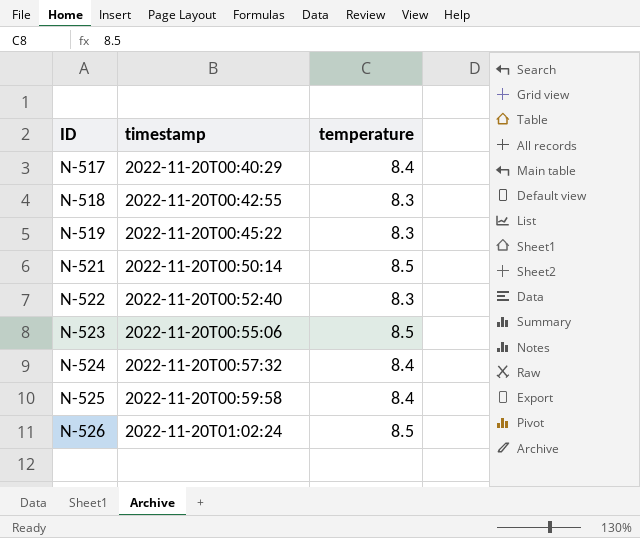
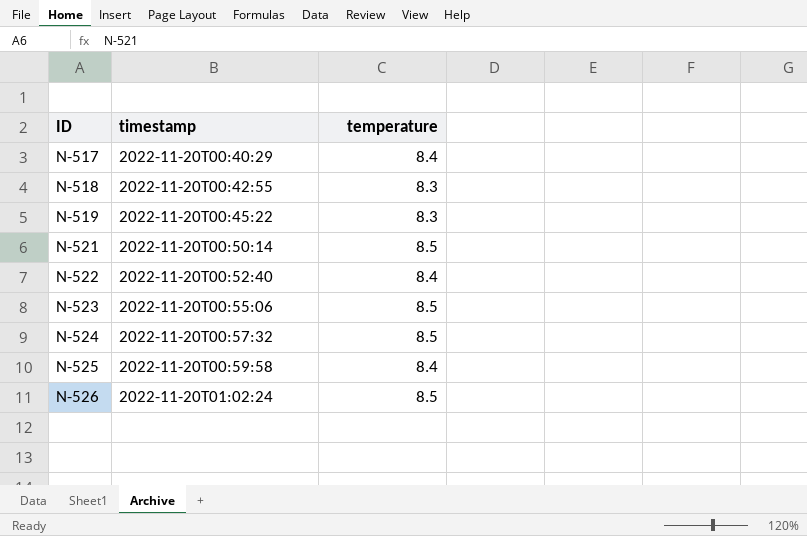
N-522 | temperature: 8.3 -> 8.4
N-524 | temperature: 8.4 -> 8.5

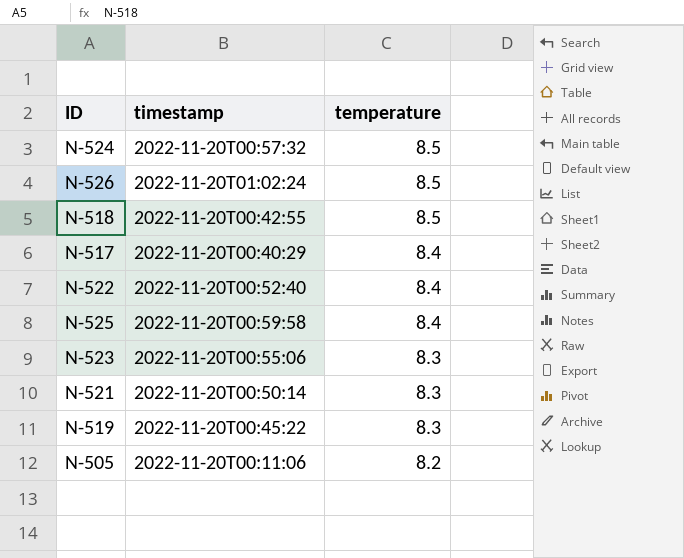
row order: ID ascending -> temperature descending
N-518 | temperature: 8.3 -> 8.5
N-523 | temperature: 8.5 -> 8.3
N-521 | temperature: 8.5 -> 8.3
row N-505: none -> 2022-11-20T00:11:06 | 8.2

